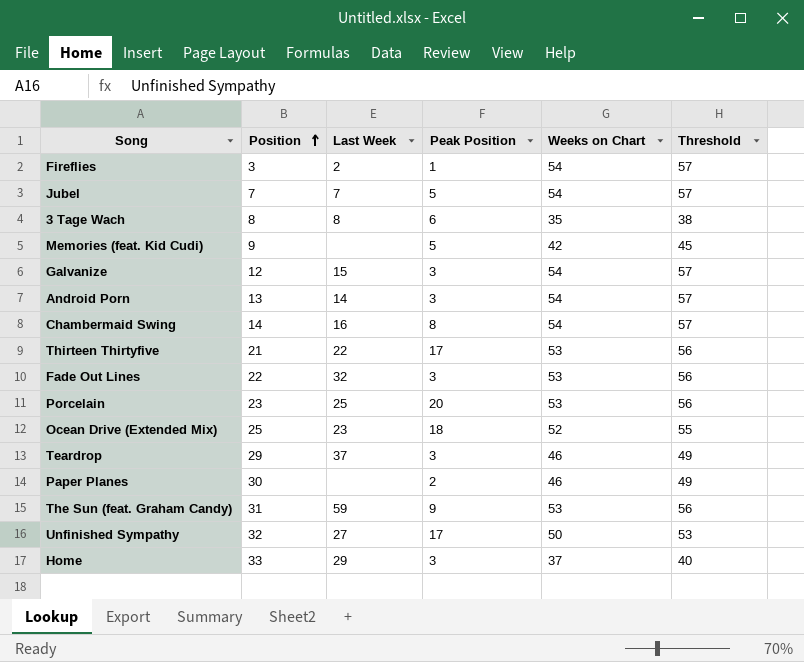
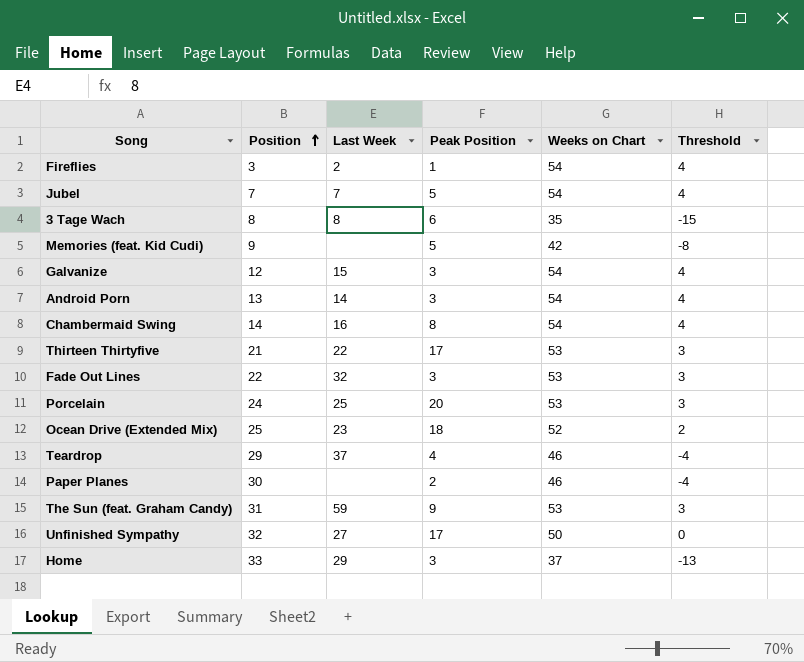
column Threshold | formula: [Weeks on Chart] + 3 -> [Weeks on Chart] - 50
Porcelain | Position: 23 -> 24
Teardrop | Peak Position: 3 -> 4

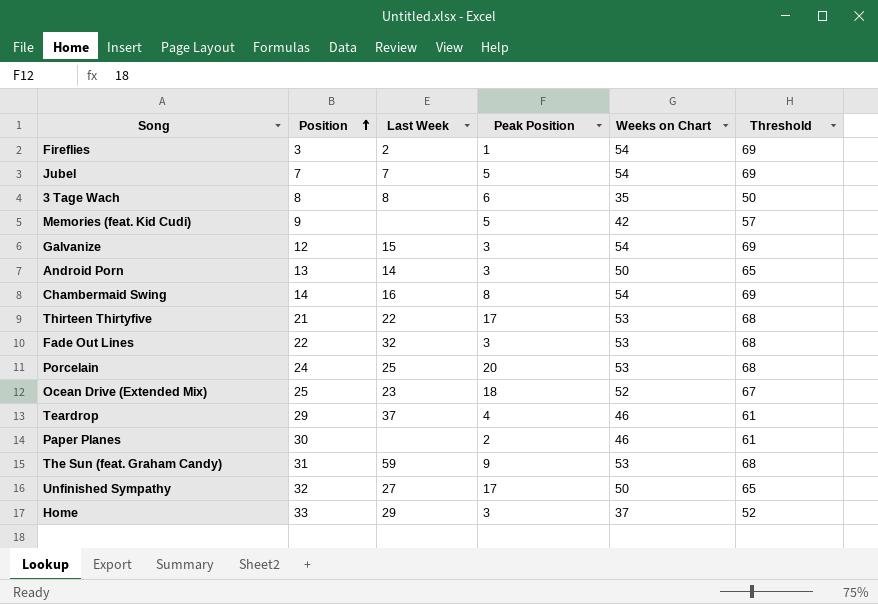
column Threshold | formula: [Weeks on Chart] - 50 -> [Weeks on Chart] + 15
Android Porn | Weeks on Chart: 54 -> 50

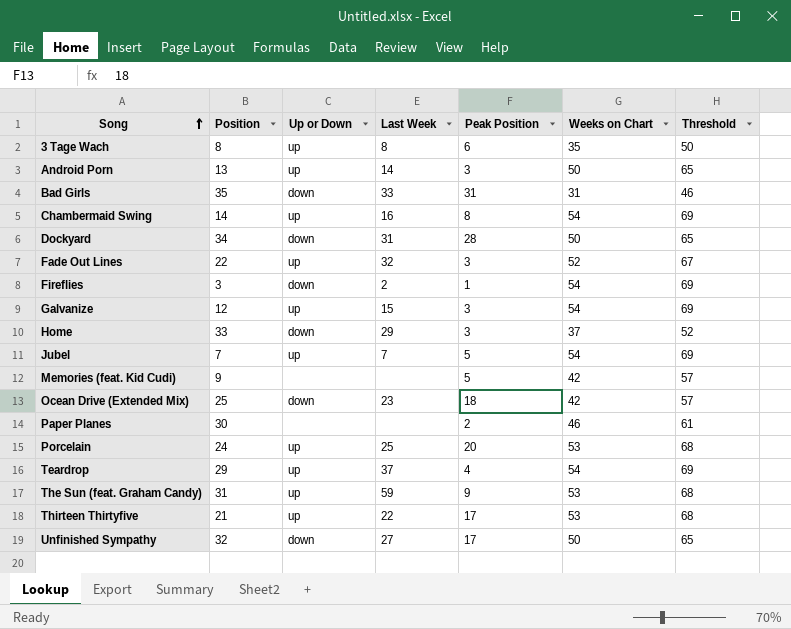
row order: Position ascending -> Song ascending
column Up or Down | position: none -> 3
row Bad Girls: none -> 35 | down | 33 | 31 | 31 | 46
row Dockyard: none -> 34 | down | 31 | 28 | 50 | 65
Fade Out Lines | Weeks on Chart: 53 -> 52
Fade Out Lines | Threshold: 68 -> 67
Ocean Drive (Extended Mix) | Weeks on Chart: 52 -> 42
Ocean Drive (Extended Mix) | Threshold: 67 -> 57
Teardrop | Weeks on Chart: 46 -> 54
Teardrop | Threshold: 61 -> 69

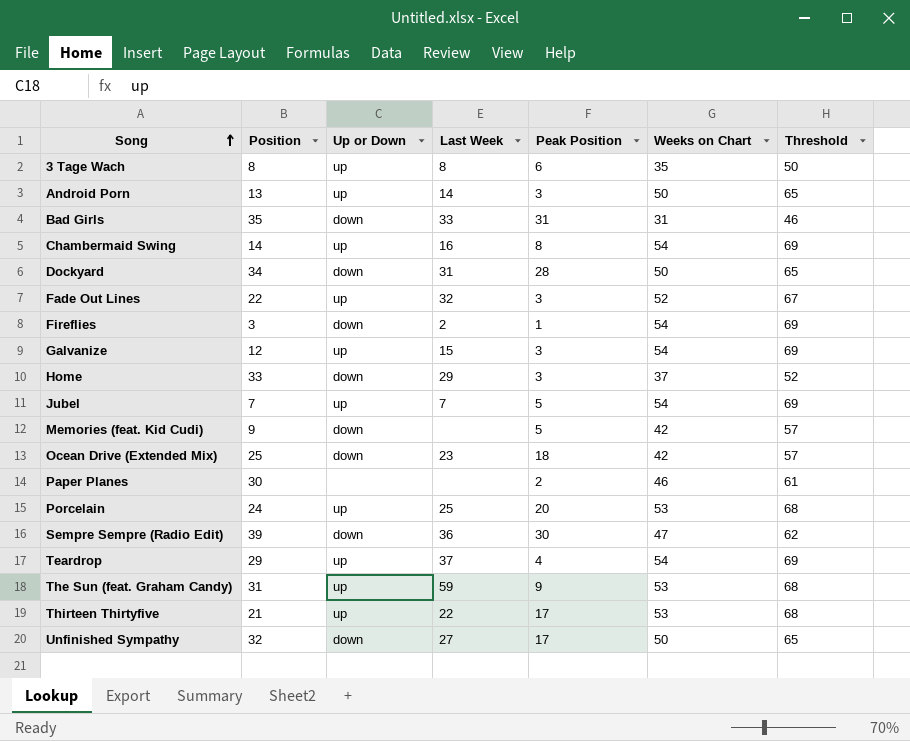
Memories (feat. Kid Cudi) | Up or Down: none -> down
row Sempre Sempre (Radio Edit): none -> 39 | down | 36 | 30 | 47 | 62

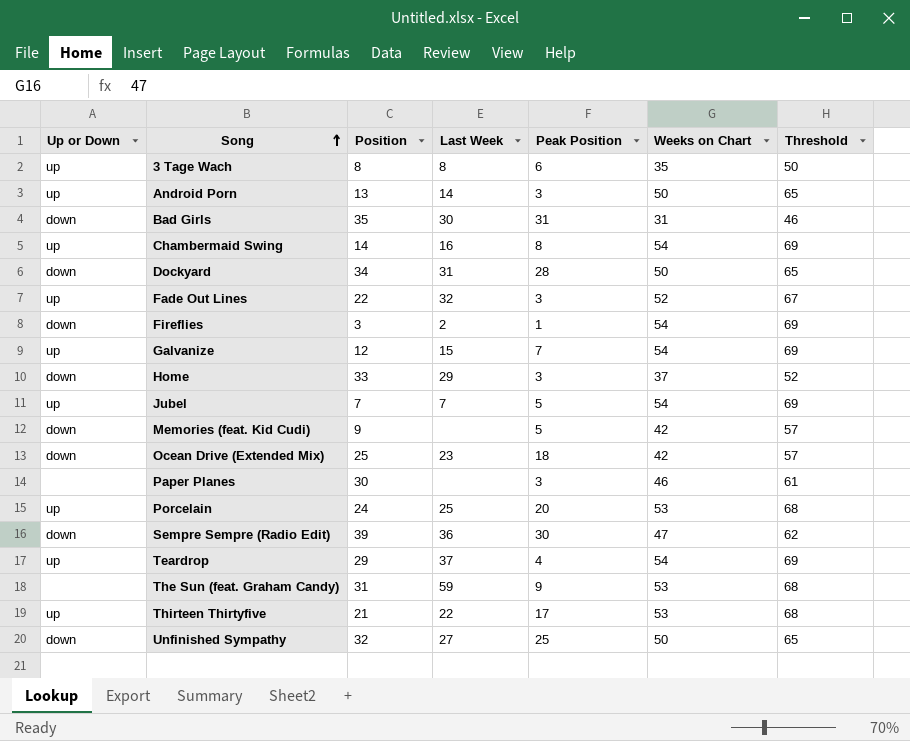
column Up or Down | position: 3 -> 1
Bad Girls | Last Week: 33 -> 30
Galvanize | Peak Position: 3 -> 7
Paper Planes | Peak Position: 2 -> 3
The Sun (feat. Graham Candy) | Up or Down: up -> none
Unfinished Sympathy | Peak Position: 17 -> 25

